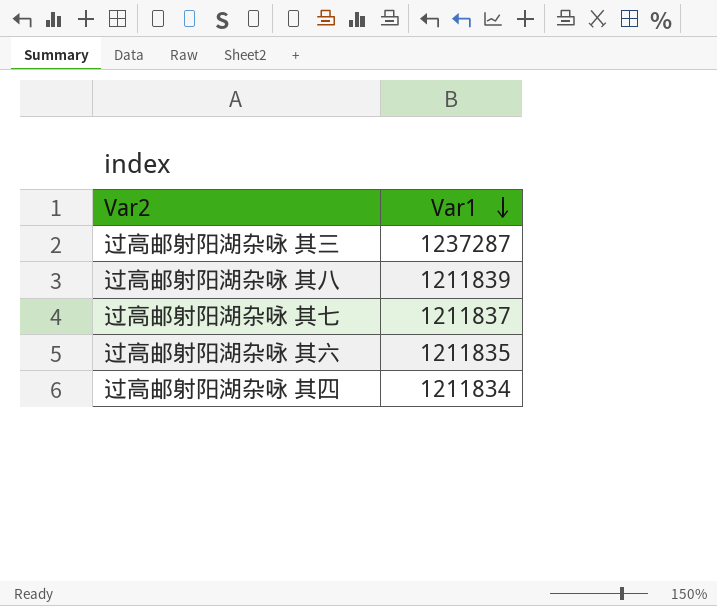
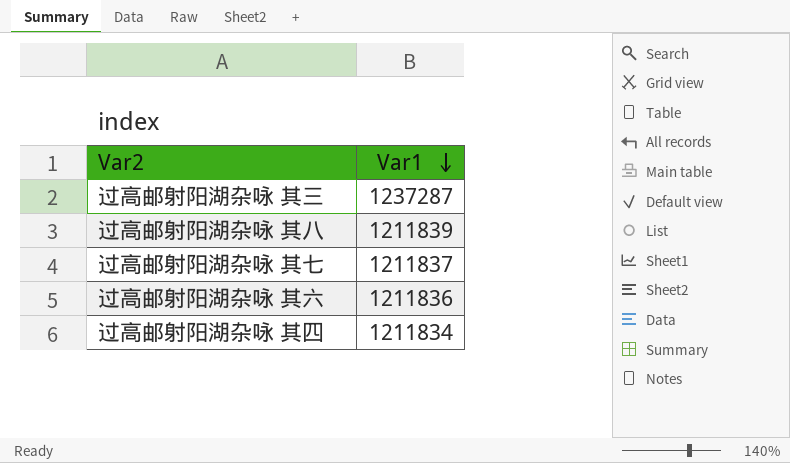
过高邮射阳湖杂咏 其六 | Var1: 1211835 -> 1211836

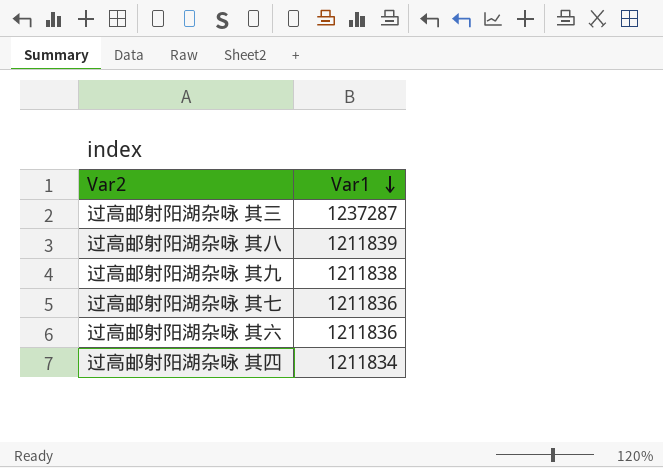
row 过高邮射阳湖杂咏 其九: none -> 1211838
过高邮射阳湖杂咏 其七 | Var1: 1211837 -> 1211836

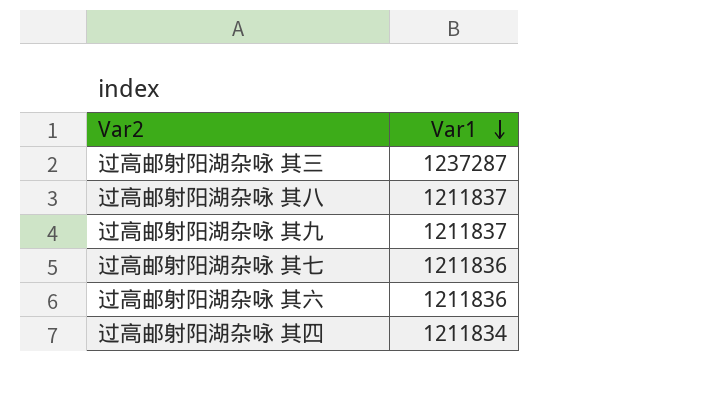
过高邮射阳湖杂咏 其八 | Var1: 1211839 -> 1211837
过高邮射阳湖杂咏 其九 | Var1: 1211838 -> 1211837

